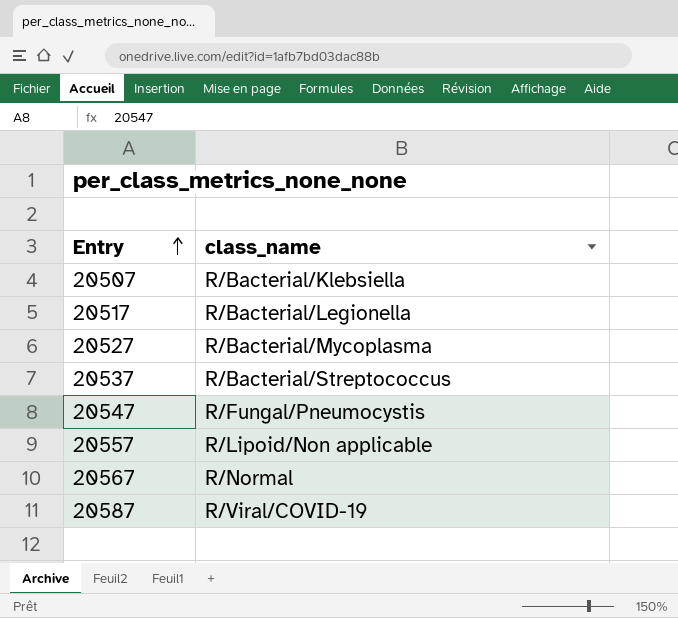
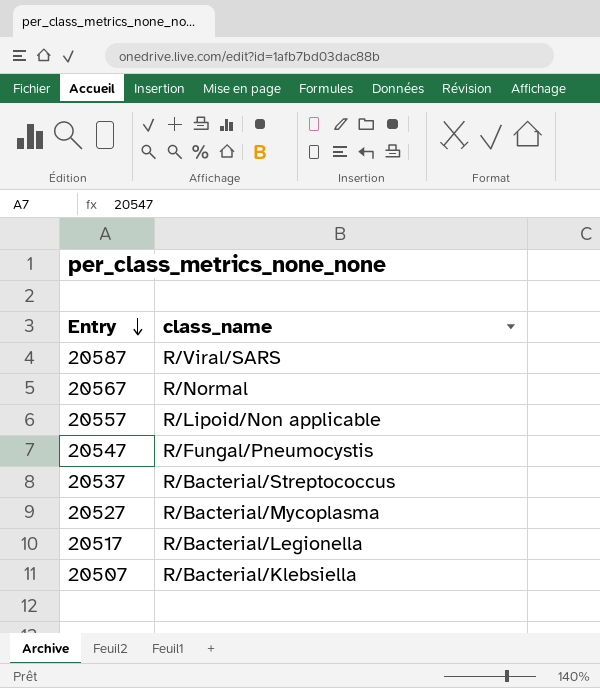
row order: Entry ascending -> Entry descending
20587 | class_name: R/Viral/COVID-19 -> R/Viral/SARS

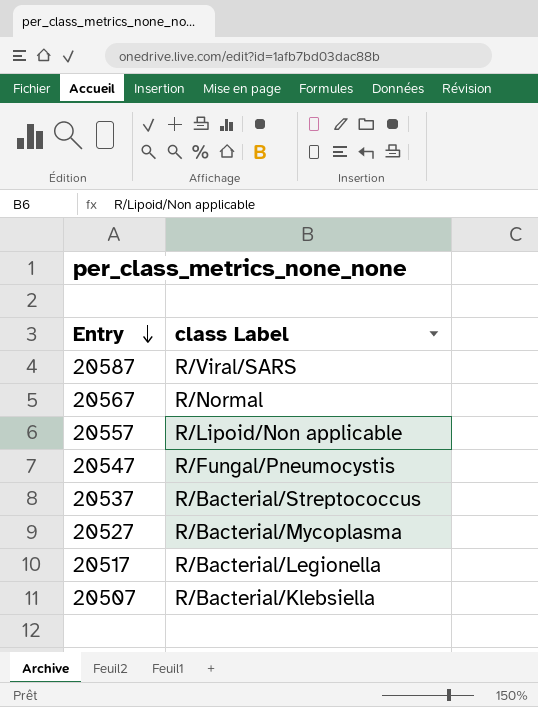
column name: class_name -> class Label

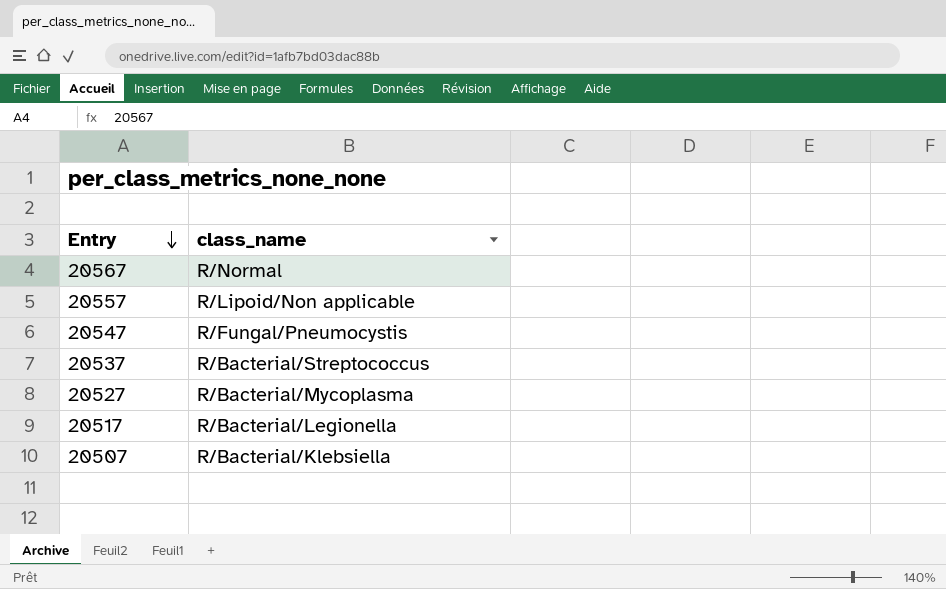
column name: class Label -> class_name
row 20587: R/Viral/SARS -> none

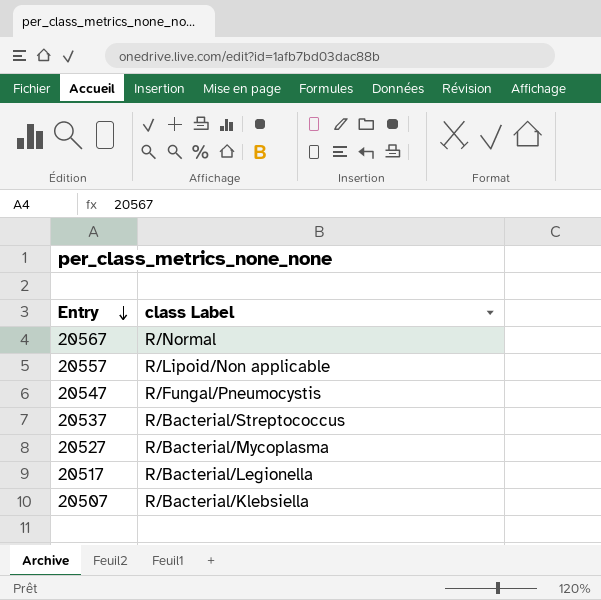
column name: class_name -> class Label

